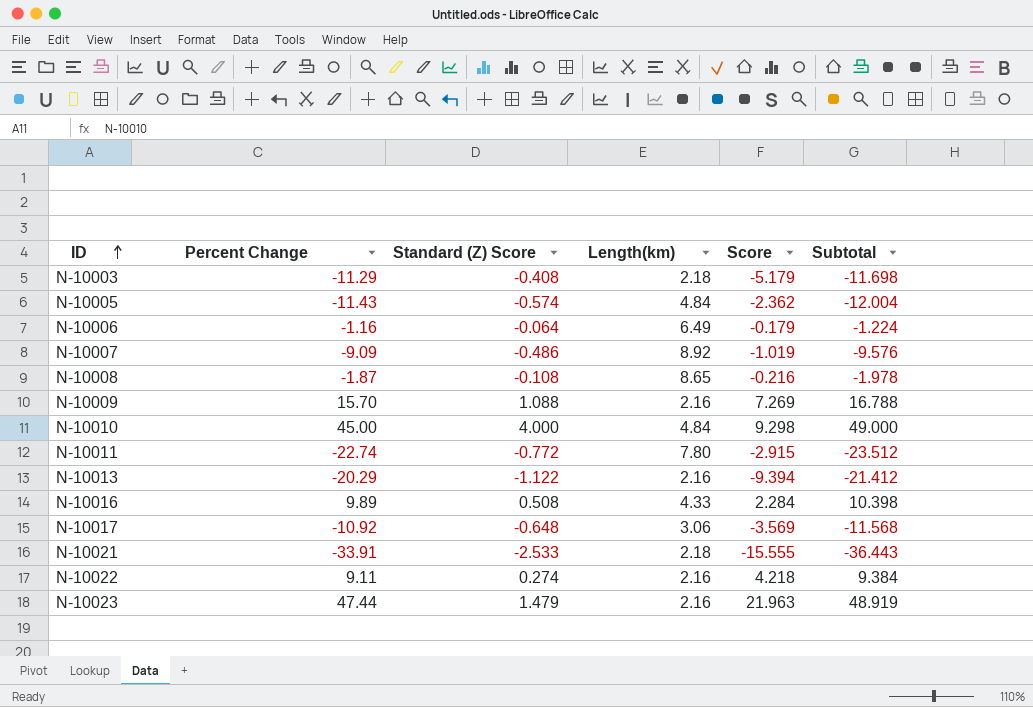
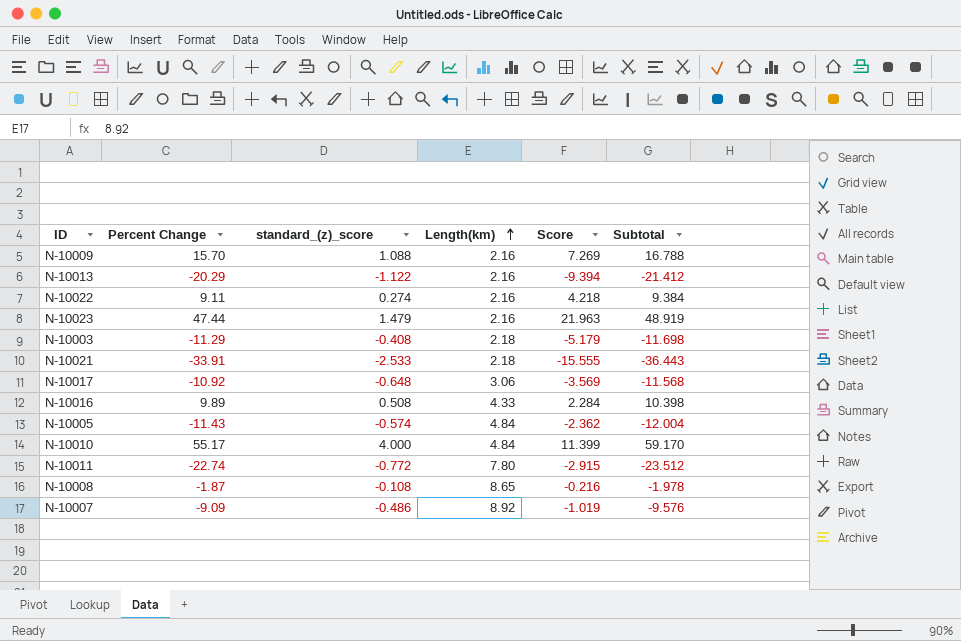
row order: ID ascending -> Length(km) ascending
column name: Standard (Z) Score -> standard_(z)_score
row N-10006: -1.16 | -0.064 | 6.49 | -0.179 | -1.224 -> none
N-10010 | Percent Change: 45.00 -> 55.17
N-10010 | Score: 9.298 -> 11.399
N-10010 | Subtotal: 49.000 -> 59.170

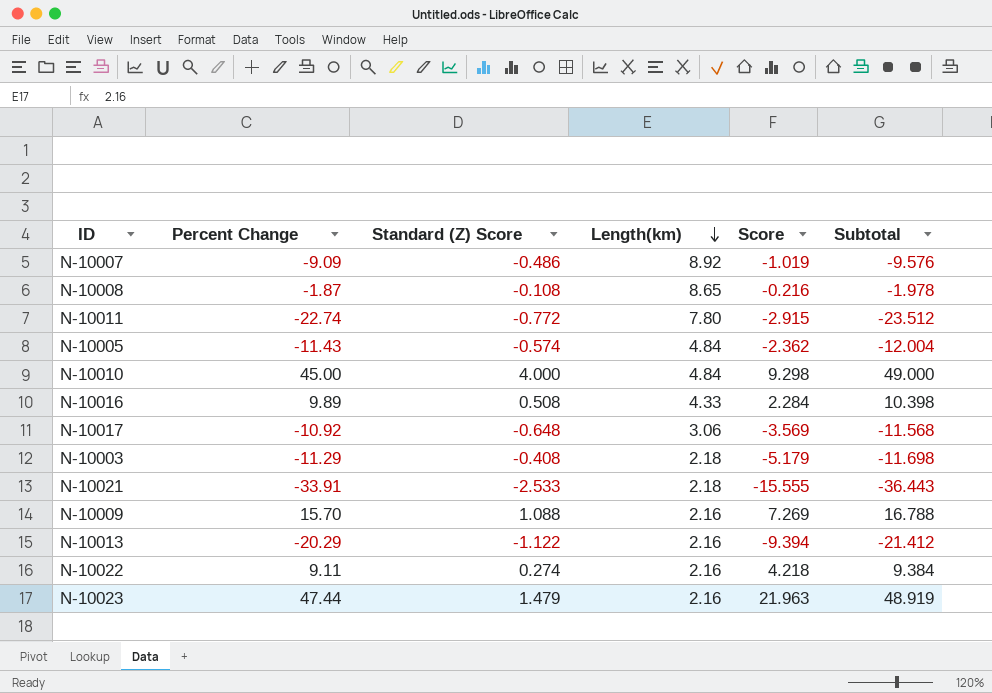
row order: Length(km) ascending -> Length(km) descending
column name: standard_(z)_score -> Standard (Z) Score
N-10010 | Percent Change: 55.17 -> 45.00
N-10010 | Score: 11.399 -> 9.298
N-10010 | Subtotal: 59.170 -> 49.000

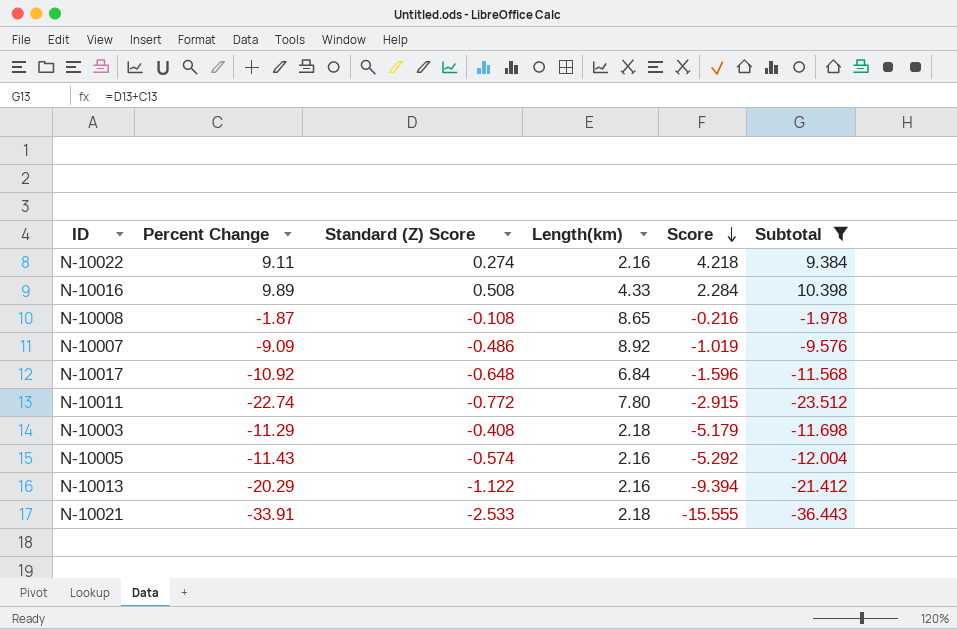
filter: none -> Subtotal <= 10.398
row order: Length(km) descending -> Score descending
N-10017 | Length(km): 3.06 -> 6.84
N-10017 | Score: -3.569 -> -1.596
N-10005 | Length(km): 4.84 -> 2.16
N-10005 | Score: -2.362 -> -5.292

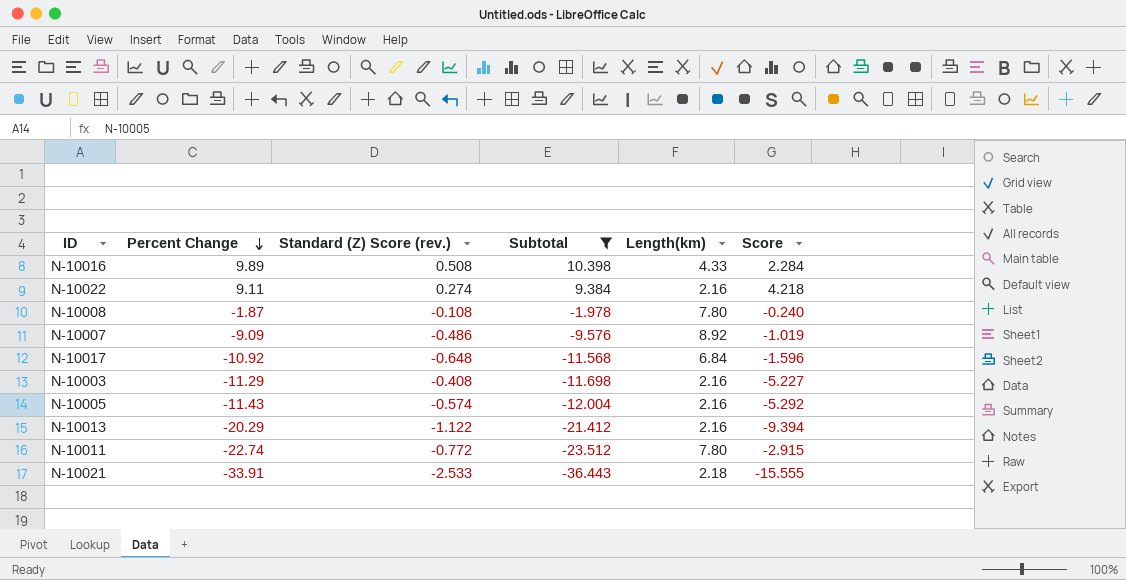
row order: Score descending -> Percent Change descending
column name: Standard (Z) Score -> Standard (Z) Score (rev.)
column Subtotal | position: 6 -> 4
N-10008 | Length(km): 8.65 -> 7.80
N-10008 | Score: -0.216 -> -0.240
N-10003 | Length(km): 2.18 -> 2.16
N-10003 | Score: -5.179 -> -5.227

